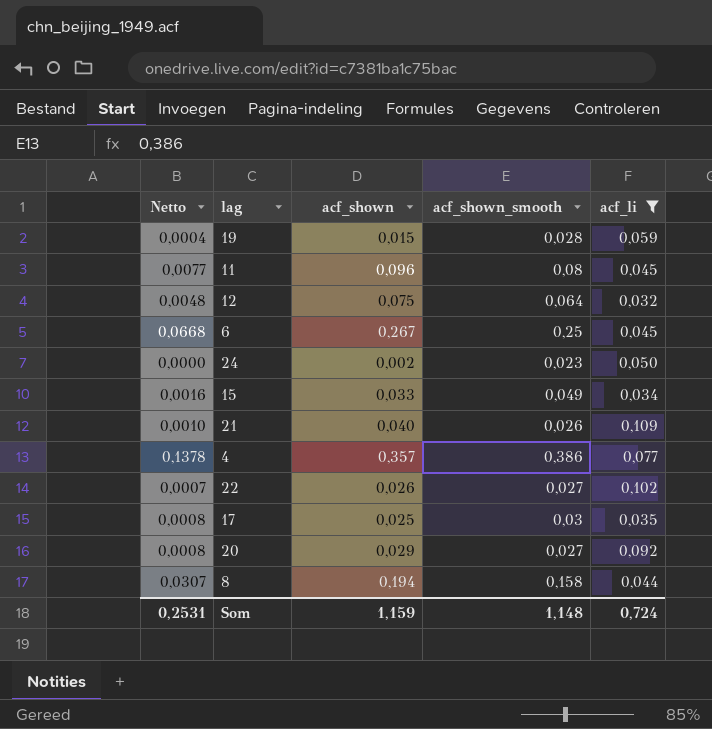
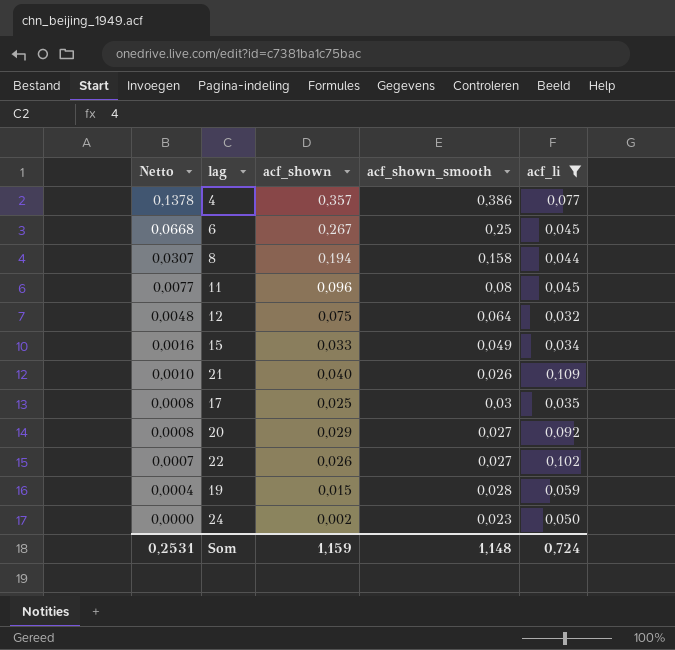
row order: none -> Netto descending

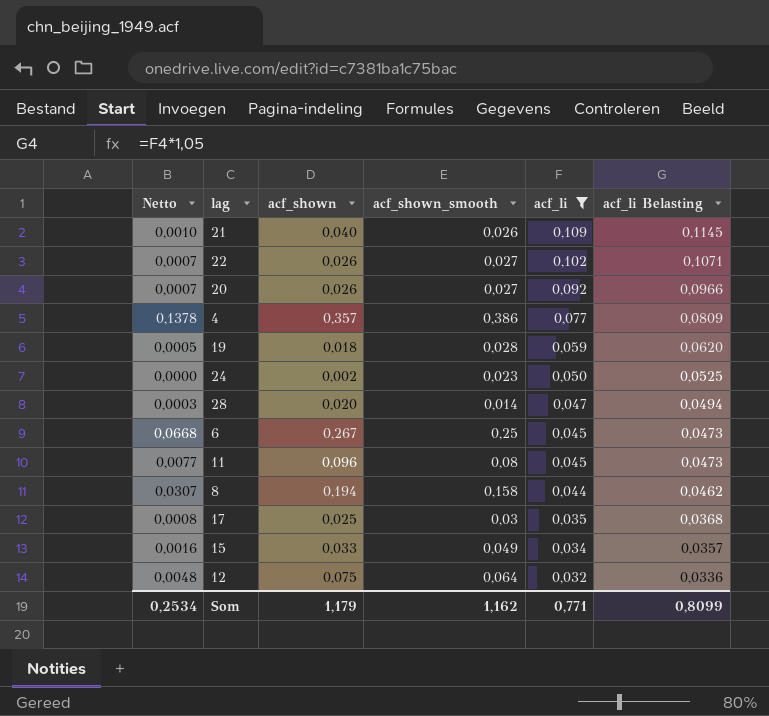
row order: Netto descending -> acf_li descending
column acf_li Belasting | formula: none -> [acf_li] * 1,05
20 | Netto: 0,0008 -> 0,0007
20 | acf_shown: 0,029 -> 0,026
19 | Netto: 0,0004 -> 0,0005
19 | acf_shown: 0,015 -> 0,018
row 28: none -> 0,0003 | 0,020 | 0,014 | 0,047 | 0,0494
Som | Netto: 0,2531 -> 0,2534
Som | acf_shown: 1,159 -> 1,179
Som | acf_shown_smooth: 1,148 -> 1,162
Som | acf_li: 0,724 -> 0,771

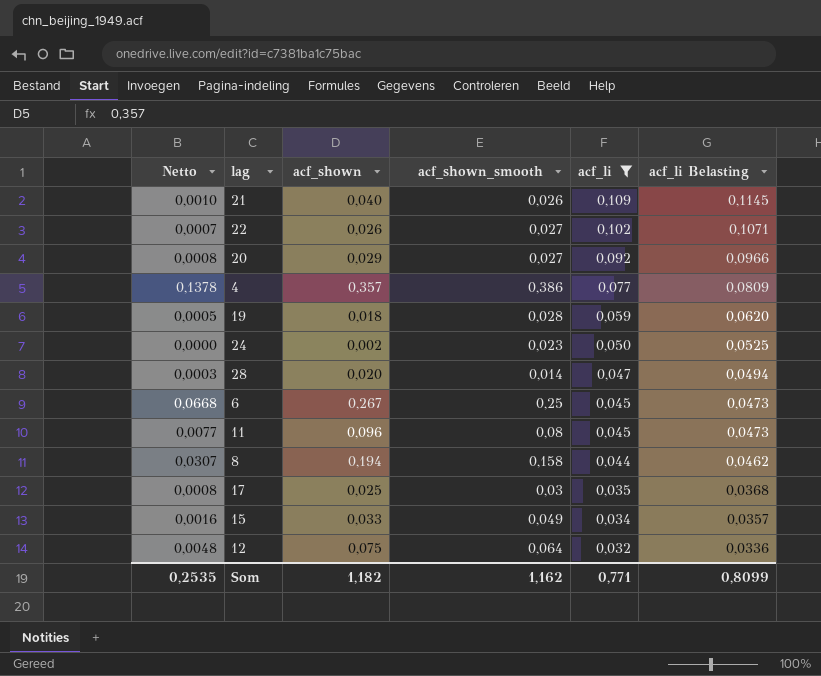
20 | Netto: 0,0007 -> 0,0008
20 | acf_shown: 0,026 -> 0,029
Som | Netto: 0,2534 -> 0,2535
Som | acf_shown: 1,179 -> 1,182

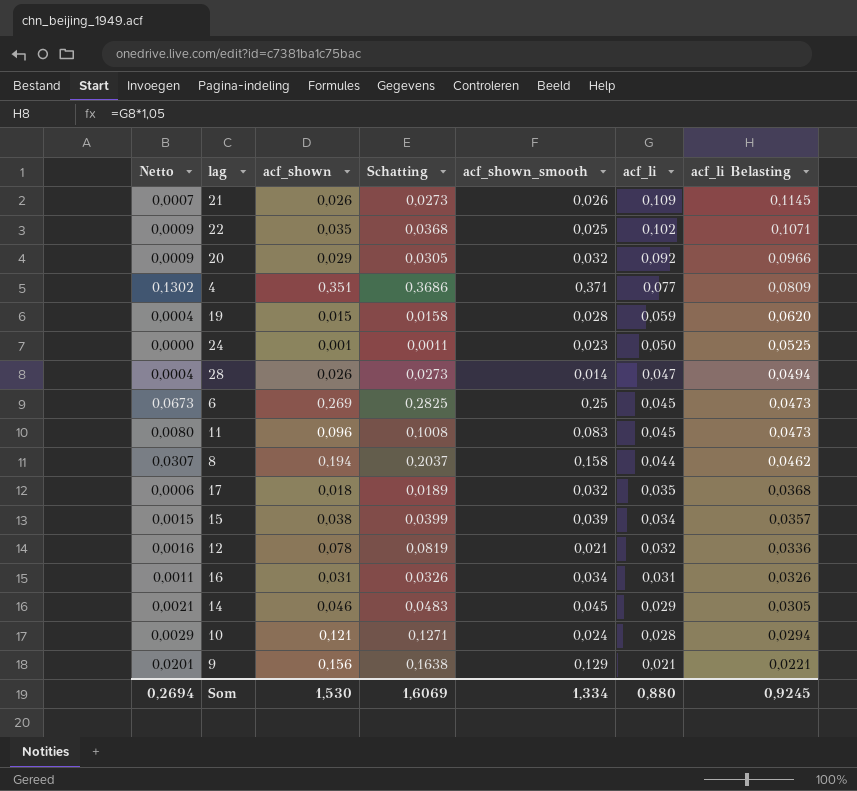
filter: acf_li >= 0,032 -> none
column Schatting | formula: none -> [acf_shown] * 1,05
21 | Netto: 0,0010 -> 0,0007
21 | acf_shown: 0,040 -> 0,026
22 | Netto: 0,0007 -> 0,0009
22 | acf_shown: 0,026 -> 0,035
22 | acf_shown_smooth: 0,027 -> 0,025
20 | Netto: 0,0008 -> 0,0009
20 | acf_shown_smooth: 0,027 -> 0,032
4 | Netto: 0,1378 -> 0,1302
4 | acf_shown: 0,357 -> 0,351
4 | acf_shown_smooth: 0,386 -> 0,371
19 | Netto: 0,0005 -> 0,0004
19 | acf_shown: 0,018 -> 0,015
24 | acf_shown: 0,002 -> 0,001
28 | Netto: 0,0003 -> 0,0004
28 | acf_shown: 0,020 -> 0,026
6 | Netto: 0,0668 -> 0,0673
6 | acf_shown: 0,267 -> 0,269
11 | Netto: 0,0077 -> 0,0080
11 | acf_shown_smooth: 0,08 -> 0,083
17 | Netto: 0,0008 -> 0,0006
17 | acf_shown: 0,025 -> 0,018
17 | acf_shown_smooth: 0,03 -> 0,032
15 | Netto: 0,0016 -> 0,0015
15 | acf_shown: 0,033 -> 0,038
15 | acf_shown_smooth: 0,049 -> 0,039
12 | Netto: 0,0048 -> 0,0016
12 | acf_shown: 0,075 -> 0,078
12 | acf_shown_smooth: 0,064 -> 0,021
Som | Netto: 0,2535 -> 0,2694
Som | acf_shown: 1,182 -> 1,530
Som | acf_shown_smooth: 1,162 -> 1,334
Som | acf_li: 0,771 -> 0,880
Som | acf_li Belasting: 0,8099 -> 0,9245

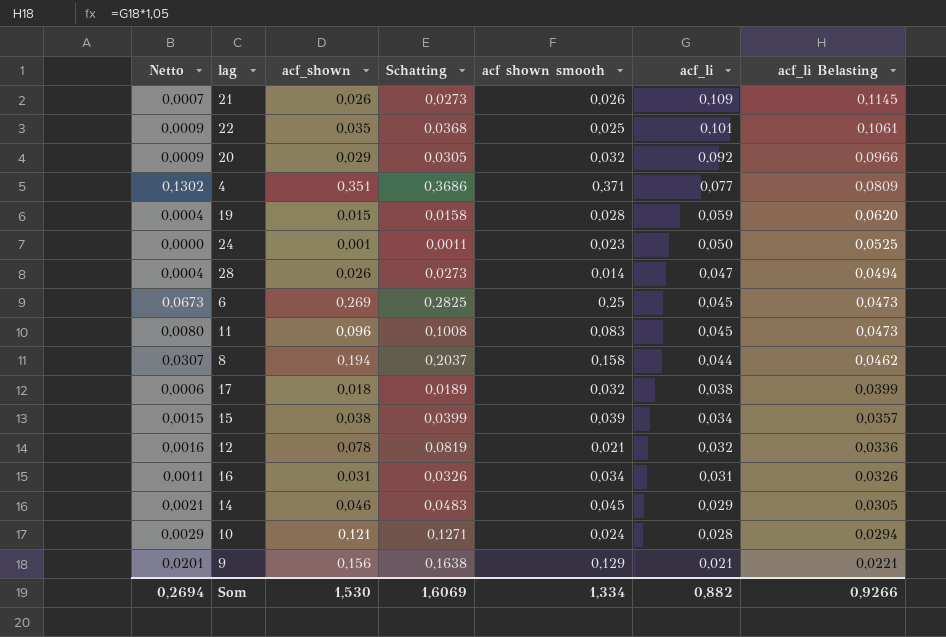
column name: acf_shown_smooth -> acf shown smooth
22 | acf_li: 0,102 -> 0,101
22 | acf_li Belasting: 0,1071 -> 0,1061
17 | acf_li: 0,035 -> 0,038
17 | acf_li Belasting: 0,0368 -> 0,0399
Som | acf_li: 0,880 -> 0,882
Som | acf_li Belasting: 0,9245 -> 0,9266

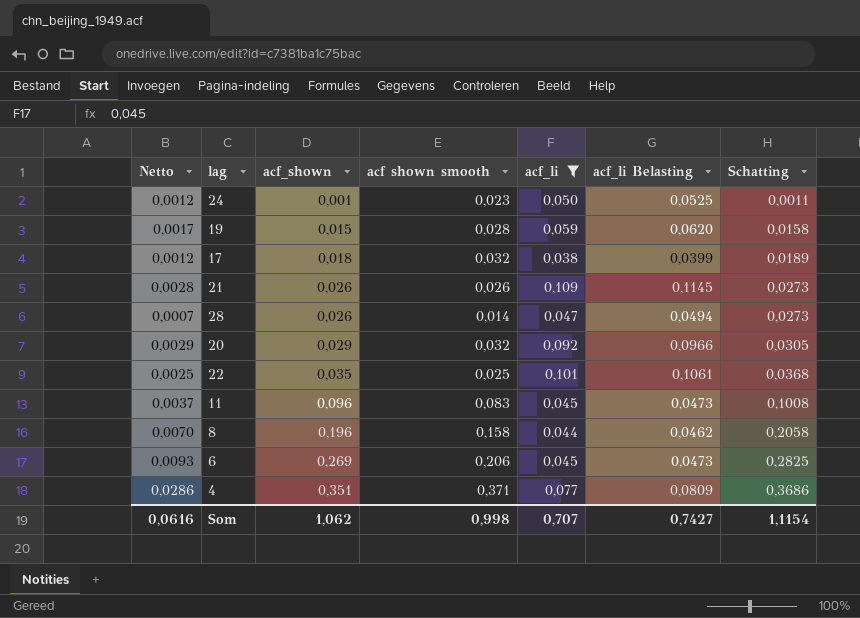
filter: none -> acf_li >= 0,038
row order: acf_li descending -> acf_shown ascending
column Netto | formula: [acf_shown] * [acf shown smooth] -> [acf shown smooth] * [acf_li]
column Schatting | position: 4 -> 7
8 | acf_shown: 0,194 -> 0,196
8 | Schatting: 0,2037 -> 0,2058
6 | acf shown smooth: 0,25 -> 0,206
Som | Netto: 0,2694 -> 0,0616
Som | acf_shown: 1,530 -> 1,062
Som | acf shown smooth: 1,334 -> 0,998
Som | acf_li: 0,882 -> 0,707
Som | acf_li Belasting: 0,9266 -> 0,7427
Som | Schatting: 1,6069 -> 1,1154

